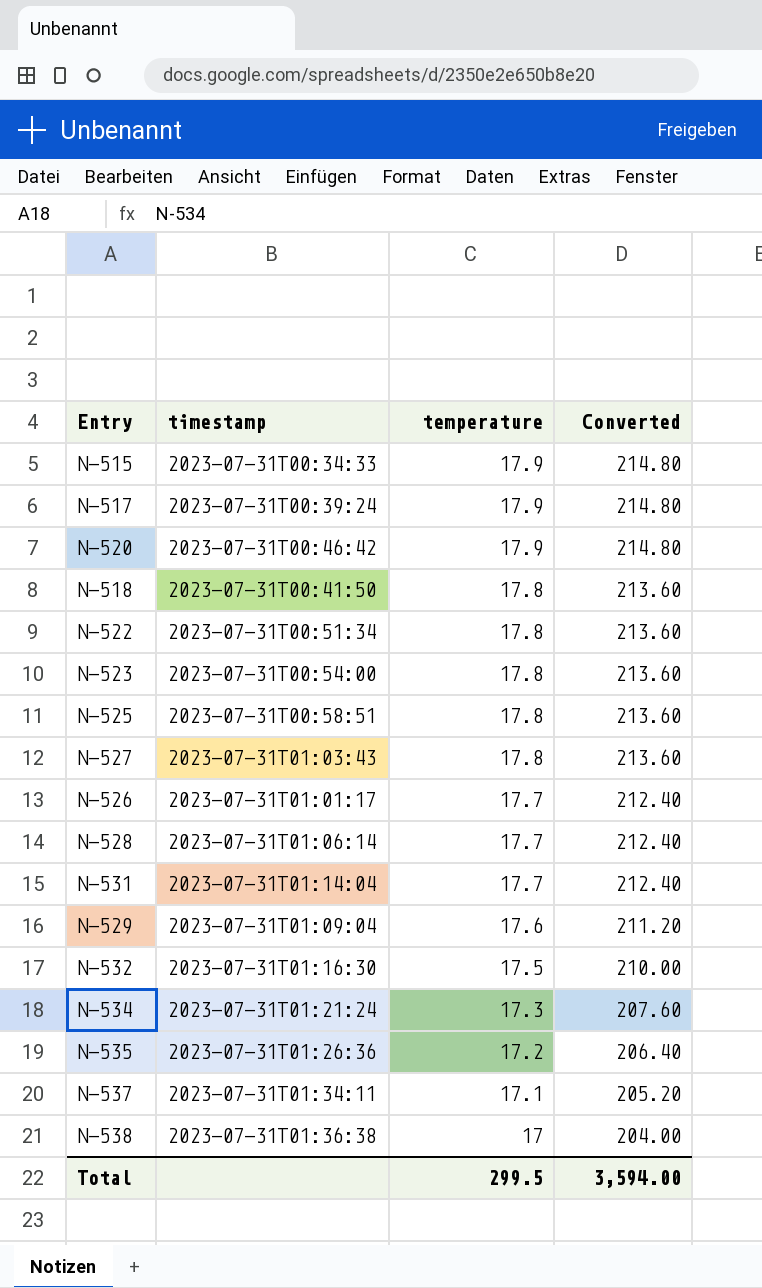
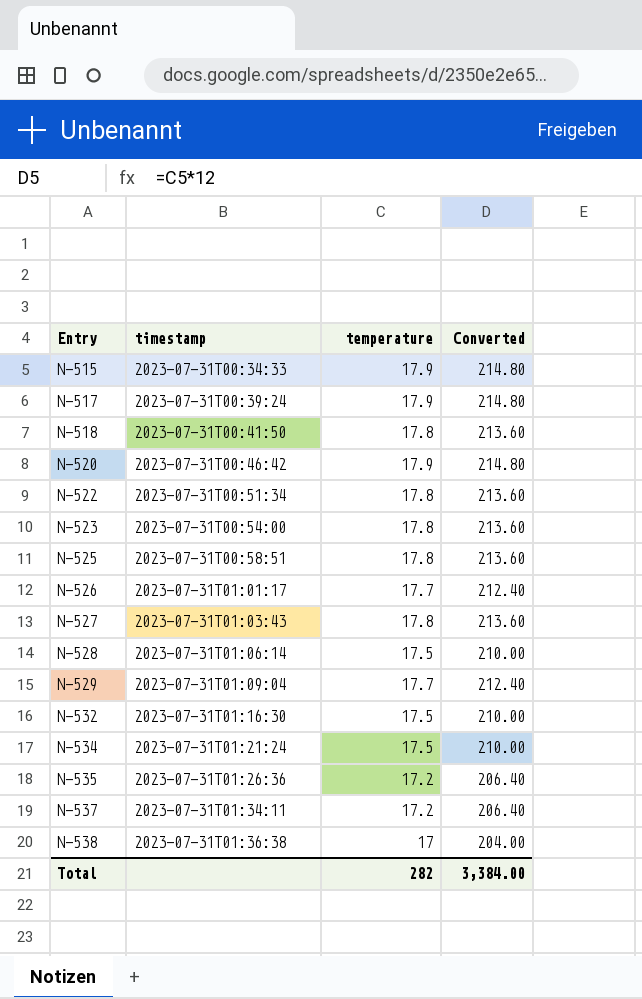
row order: temperature descending -> Entry ascending
row N-531: 2023-07-31T01:14:04 | 17.7 | 212.40 -> none
N-528 | temperature: 17.7 -> 17.5
N-528 | Converted: 212.40 -> 210.00
N-529 | temperature: 17.6 -> 17.7
N-529 | Converted: 211.20 -> 212.40
N-534 | temperature: 17.3 -> 17.5
N-534 | Converted: 207.60 -> 210.00
N-537 | temperature: 17.1 -> 17.2
N-537 | Converted: 205.20 -> 206.40
Total | temperature: 299.5 -> 282
Total | Converted: 3,594.00 -> 3,384.00

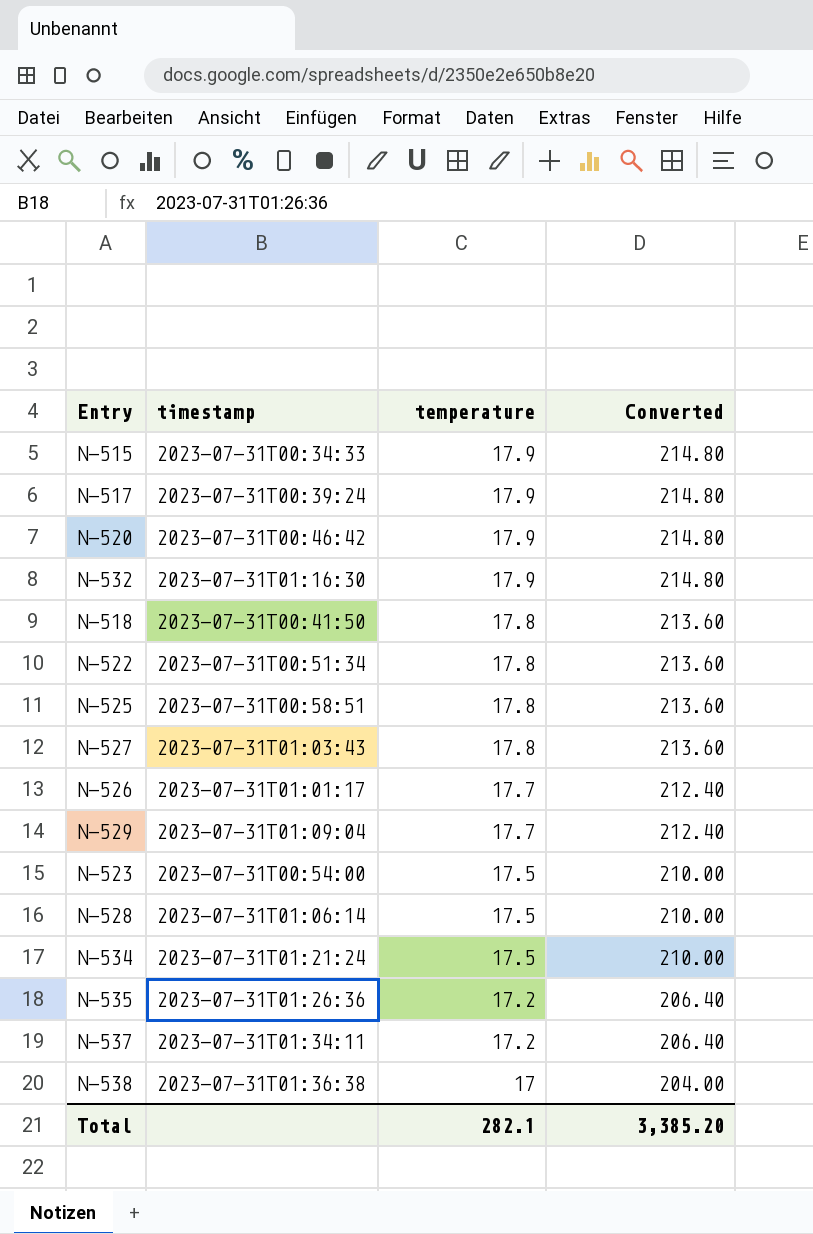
row order: Entry ascending -> temperature descending
N-532 | temperature: 17.5 -> 17.9
N-532 | Converted: 210.00 -> 214.80
N-523 | temperature: 17.8 -> 17.5
N-523 | Converted: 213.60 -> 210.00
Total | temperature: 282 -> 282.1
Total | Converted: 3,384.00 -> 3,385.20

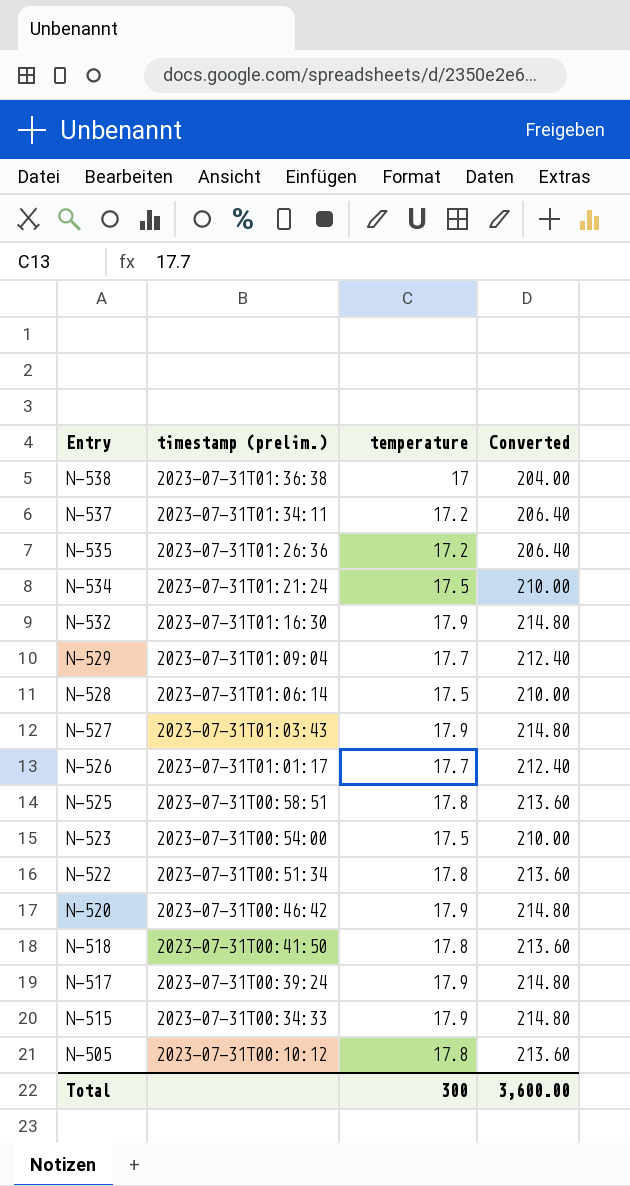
row order: temperature descending -> Entry descending
column name: timestamp -> timestamp (prelim.)
N-527 | temperature: 17.8 -> 17.9
N-527 | Converted: 213.60 -> 214.80
row N-505: none -> 2023-07-31T00:10:12 | 17.8 | 213.60
Total | temperature: 282.1 -> 300
Total | Converted: 3,385.20 -> 3,600.00

